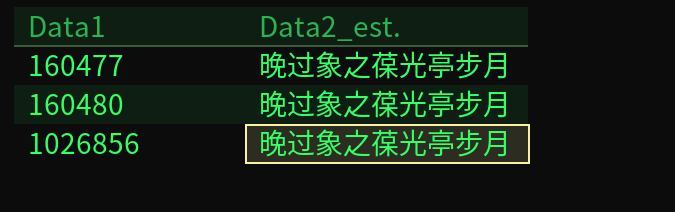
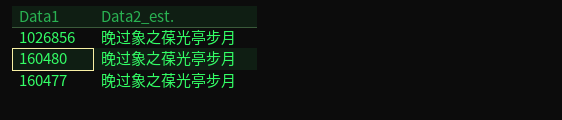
row order: Data1 ascending -> Data1 descending

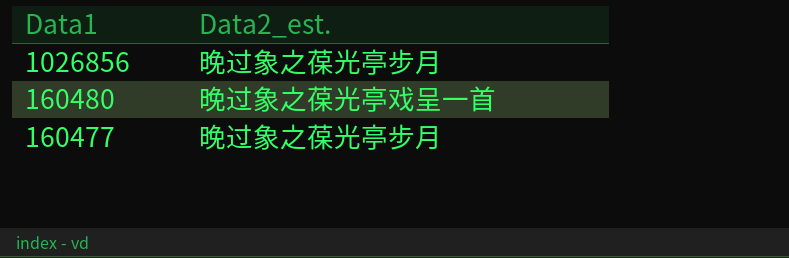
160480 | Data2_est.: 晚过象之葆光亭步月 -> 晚过象之葆光亭戏呈一首

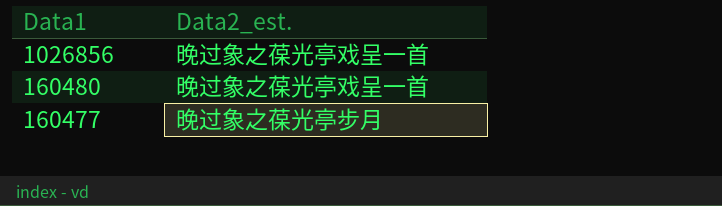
1026856 | Data2_est.: 晚过象之葆光亭步月 -> 晚过象之葆光亭戏呈一首

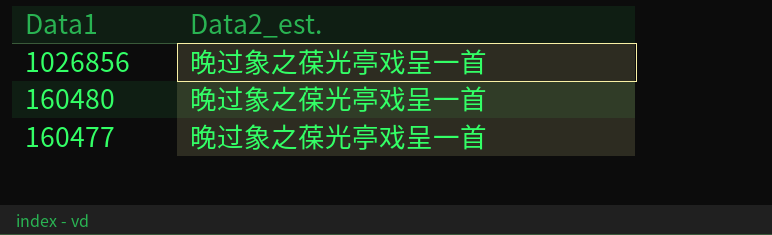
160477 | Data2_est.: 晚过象之葆光亭步月 -> 晚过象之葆光亭戏呈一首

